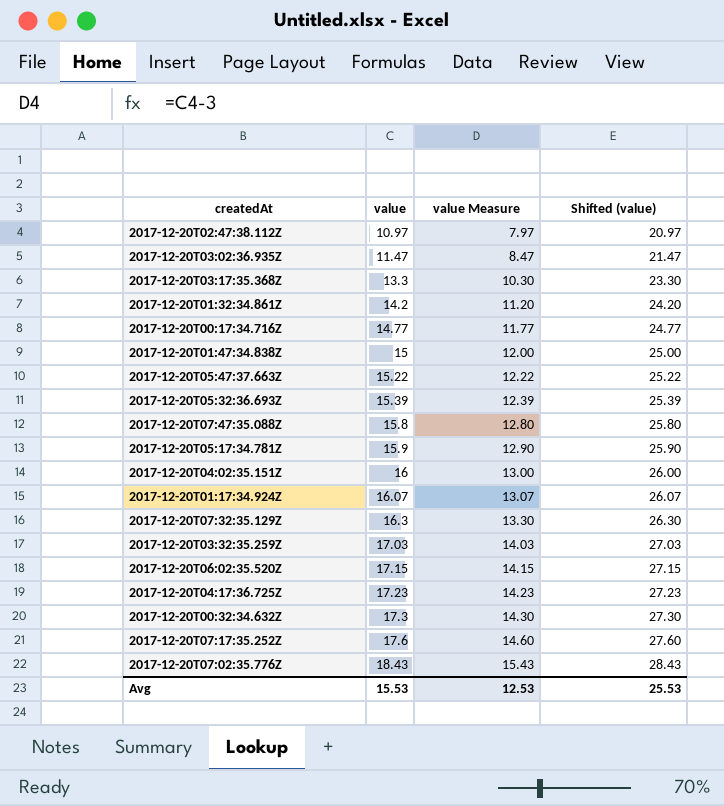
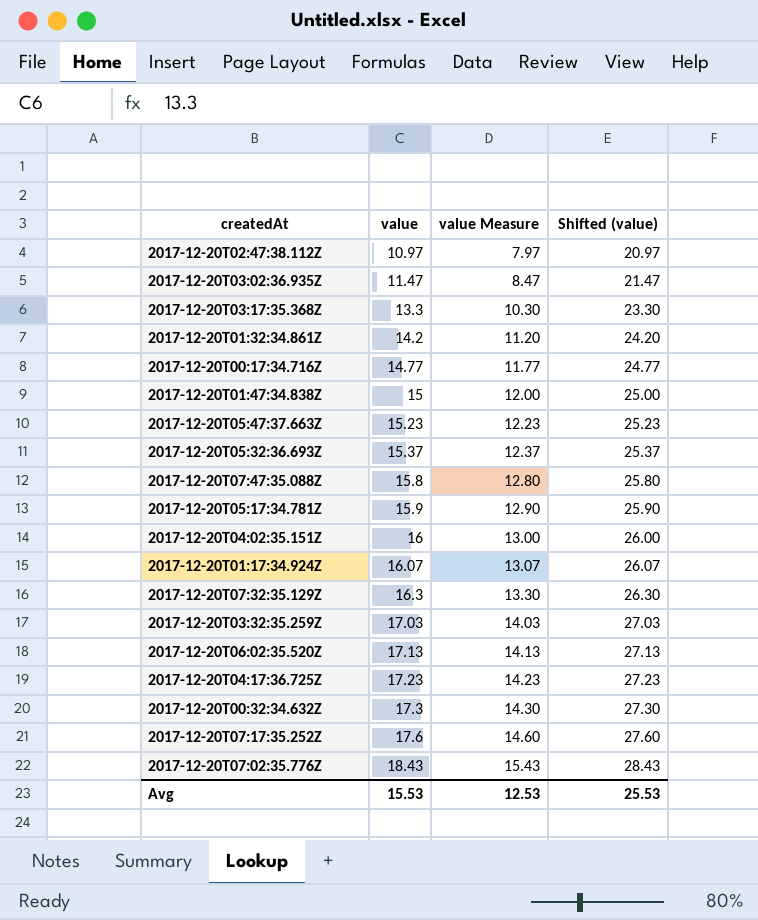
2017-12-20T05:47:37.663Z | value: 15.22 -> 15.23
2017-12-20T05:47:37.663Z | value Measure: 12.22 -> 12.23
2017-12-20T05:47:37.663Z | Shifted (value): 25.22 -> 25.23
2017-12-20T05:32:36.693Z | value: 15.39 -> 15.37
2017-12-20T05:32:36.693Z | value Measure: 12.39 -> 12.37
2017-12-20T05:32:36.693Z | Shifted (value): 25.39 -> 25.37
2017-12-20T06:02:35.520Z | value: 17.15 -> 17.13
2017-12-20T06:02:35.520Z | value Measure: 14.15 -> 14.13
2017-12-20T06:02:35.520Z | Shifted (value): 27.15 -> 27.13

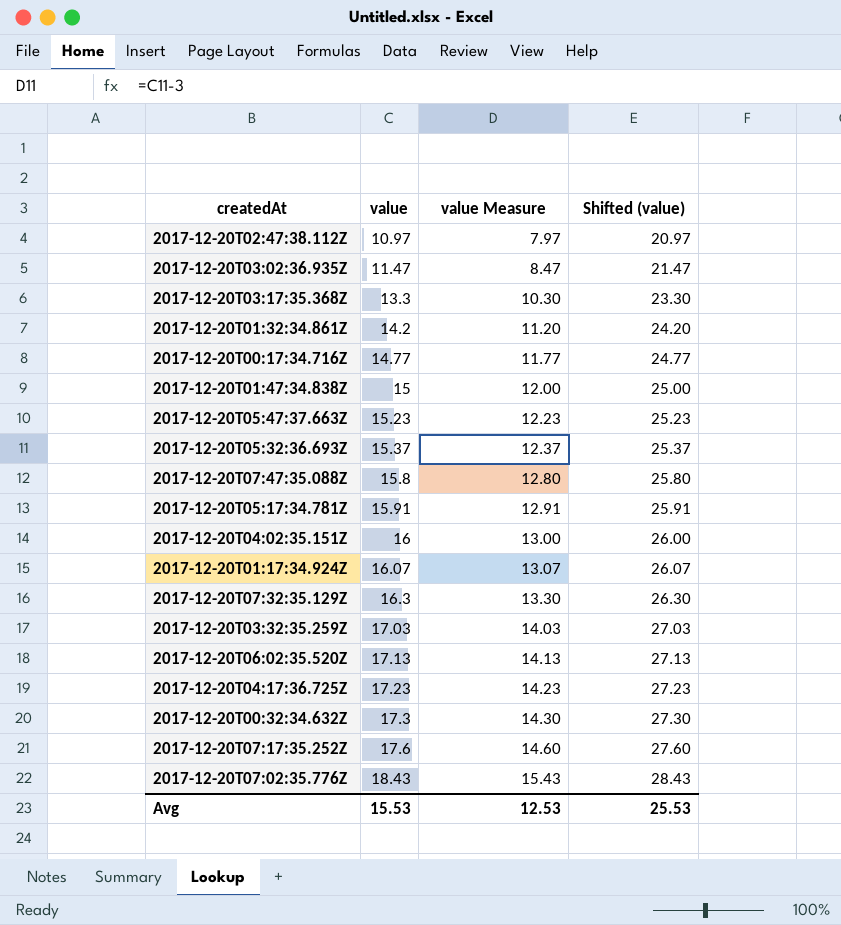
2017-12-20T05:17:34.781Z | value: 15.9 -> 15.91
2017-12-20T05:17:34.781Z | value Measure: 12.90 -> 12.91
2017-12-20T05:17:34.781Z | Shifted (value): 25.90 -> 25.91

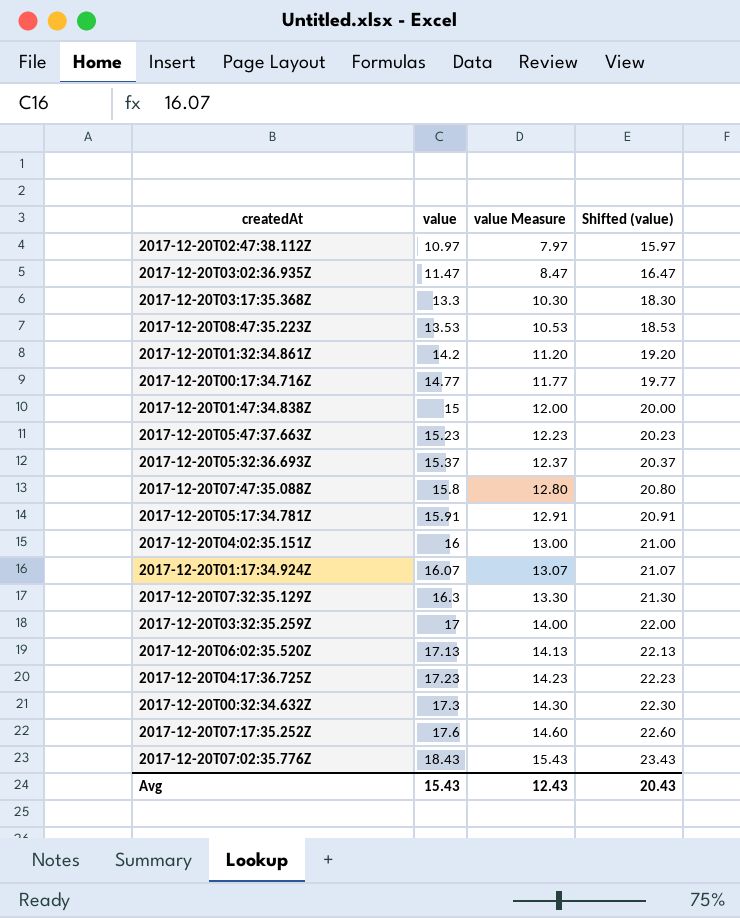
column Shifted (value) | formula: [value] + 10 -> [value] + 5
row 2017-12-20T08:47:35.223Z: none -> 13.53 | 10.53 | 18.53
2017-12-20T03:32:35.259Z | value: 17.03 -> 17
2017-12-20T03:32:35.259Z | value Measure: 14.03 -> 14.00
Avg | value: 15.53 -> 15.43
Avg | value Measure: 12.53 -> 12.43
Avg | Shifted (value): 25.53 -> 20.43

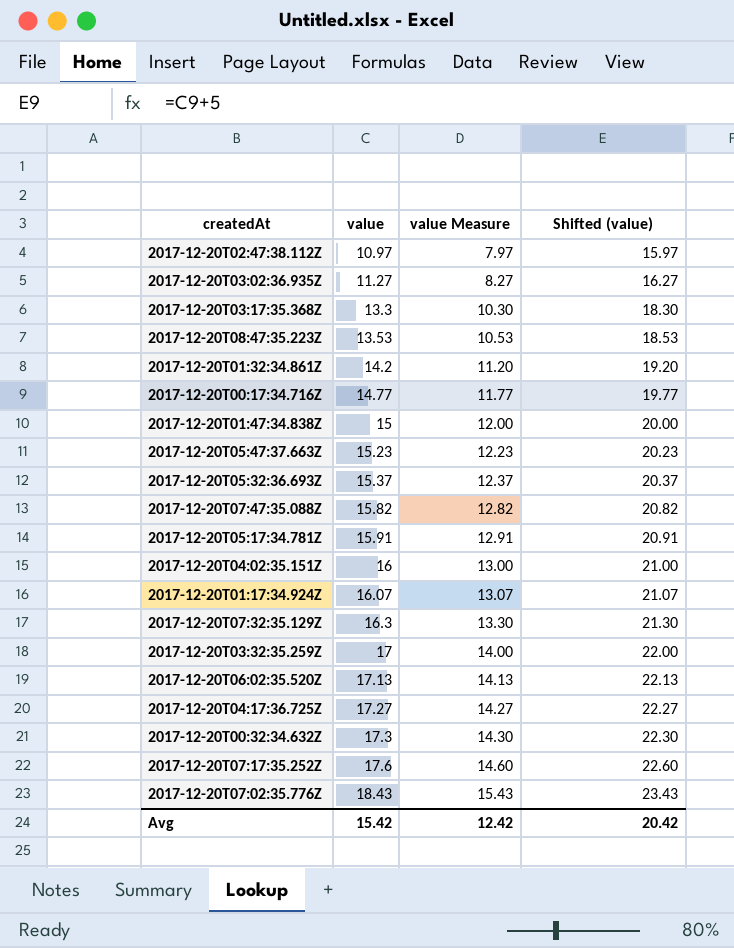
2017-12-20T03:02:36.935Z | value: 11.47 -> 11.27
2017-12-20T03:02:36.935Z | value Measure: 8.47 -> 8.27
2017-12-20T03:02:36.935Z | Shifted (value): 16.47 -> 16.27
2017-12-20T07:47:35.088Z | value: 15.8 -> 15.82
2017-12-20T07:47:35.088Z | value Measure: 12.80 -> 12.82
2017-12-20T07:47:35.088Z | Shifted (value): 20.80 -> 20.82
2017-12-20T04:17:36.725Z | value: 17.23 -> 17.27
2017-12-20T04:17:36.725Z | value Measure: 14.23 -> 14.27
2017-12-20T04:17:36.725Z | Shifted (value): 22.23 -> 22.27
Avg | value: 15.43 -> 15.42
Avg | value Measure: 12.43 -> 12.42
Avg | Shifted (value): 20.43 -> 20.42

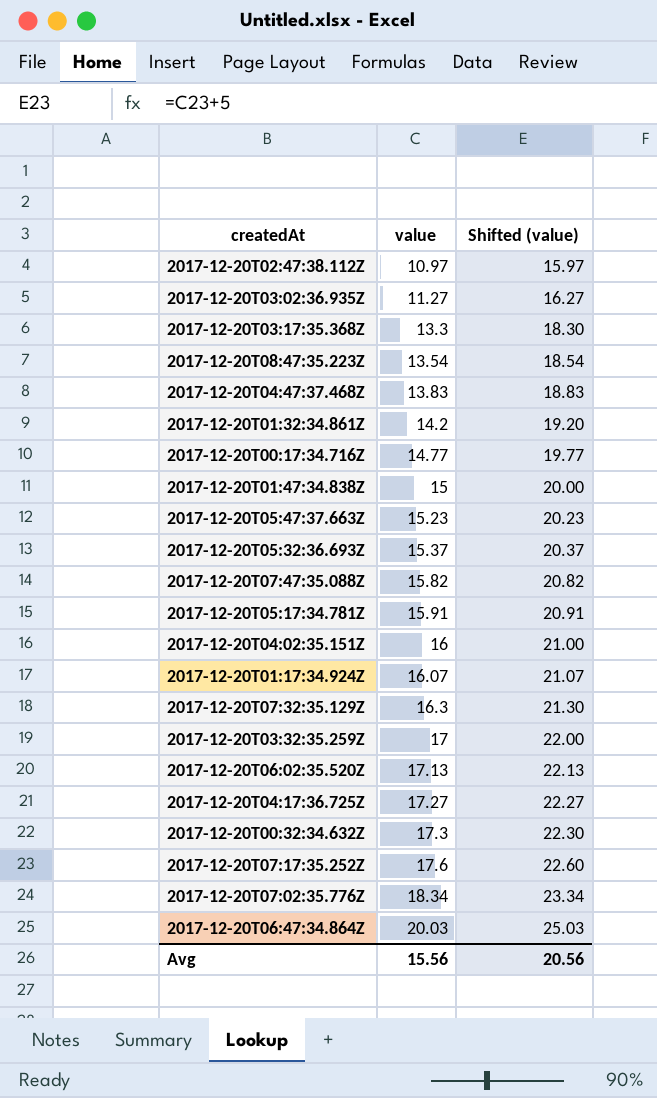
column value Measure | formula: [value] - 3 -> none
2017-12-20T08:47:35.223Z | value: 13.53 -> 13.54
2017-12-20T08:47:35.223Z | Shifted (value): 18.53 -> 18.54
row 2017-12-20T04:47:37.468Z: none -> 13.83 | 18.83
2017-12-20T07:02:35.776Z | value: 18.43 -> 18.34
2017-12-20T07:02:35.776Z | Shifted (value): 23.43 -> 23.34
row 2017-12-20T06:47:34.864Z: none -> 20.03 | 25.03
Avg | value: 15.42 -> 15.56
Avg | Shifted (value): 20.42 -> 20.56

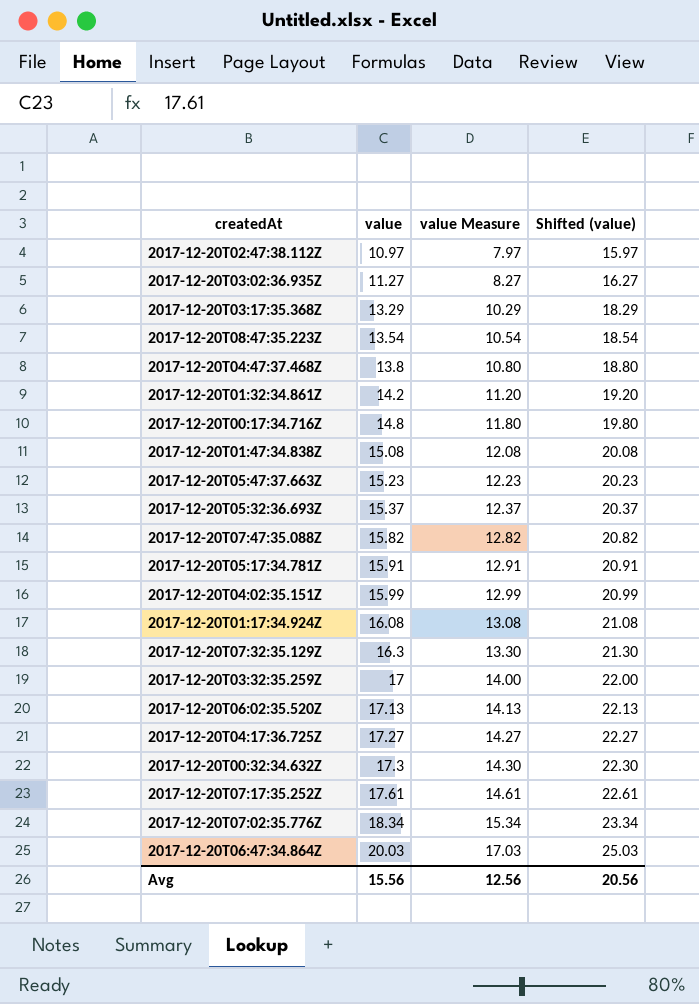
column value Measure | formula: none -> [value] - 3
2017-12-20T03:17:35.368Z | value: 13.3 -> 13.29
2017-12-20T03:17:35.368Z | Shifted (value): 18.30 -> 18.29
2017-12-20T04:47:37.468Z | value: 13.83 -> 13.8
2017-12-20T04:47:37.468Z | Shifted (value): 18.83 -> 18.80
2017-12-20T00:17:34.716Z | value: 14.77 -> 14.8
2017-12-20T00:17:34.716Z | Shifted (value): 19.77 -> 19.80
2017-12-20T01:47:34.838Z | value: 15 -> 15.08
2017-12-20T01:47:34.838Z | Shifted (value): 20.00 -> 20.08
2017-12-20T04:02:35.151Z | value: 16 -> 15.99
2017-12-20T04:02:35.151Z | Shifted (value): 21.00 -> 20.99
2017-12-20T01:17:34.924Z | value: 16.07 -> 16.08
2017-12-20T01:17:34.924Z | Shifted (value): 21.07 -> 21.08
2017-12-20T07:17:35.252Z | value: 17.6 -> 17.61
2017-12-20T07:17:35.252Z | Shifted (value): 22.60 -> 22.61

